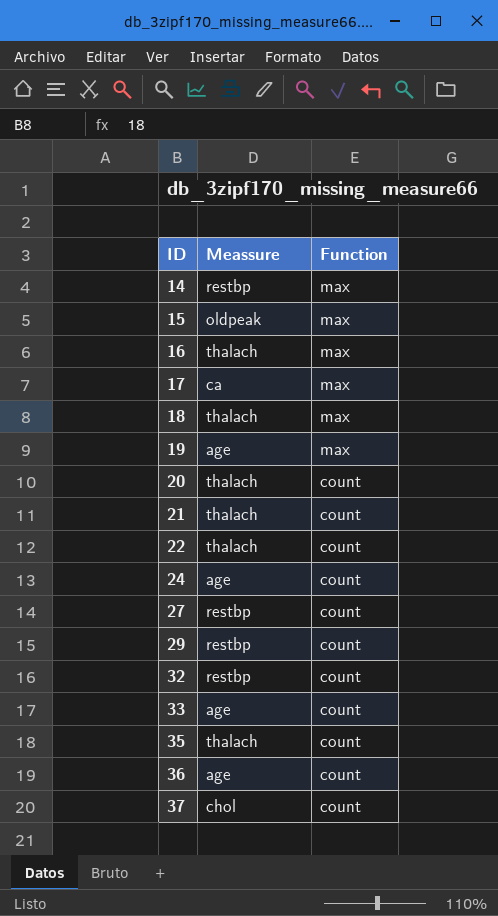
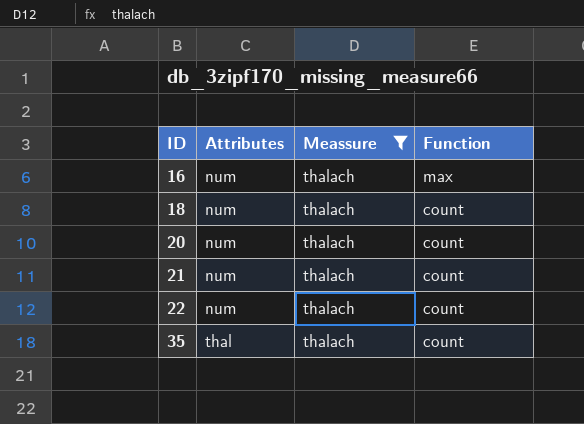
filter: none -> Meassure = thalach
column Attributes | position: none -> 2
18 | Function: max -> count

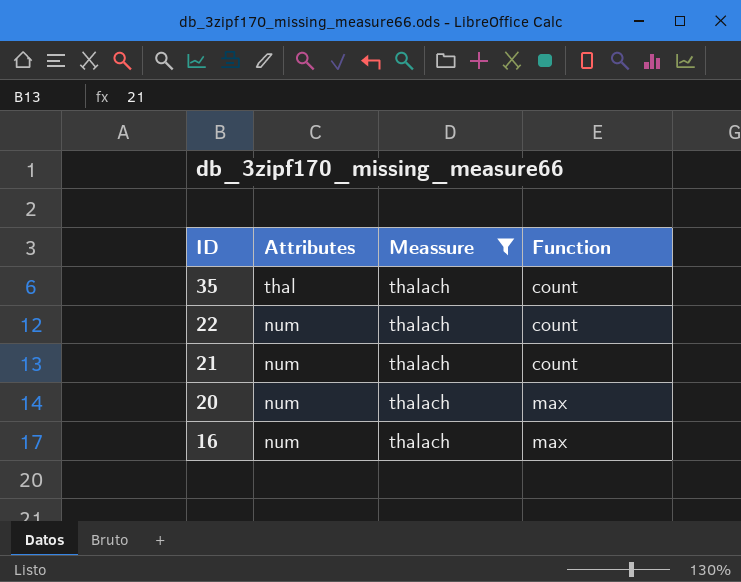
row order: ID ascending -> ID descending
row 18: num | thalach | count -> none
20 | Function: count -> max

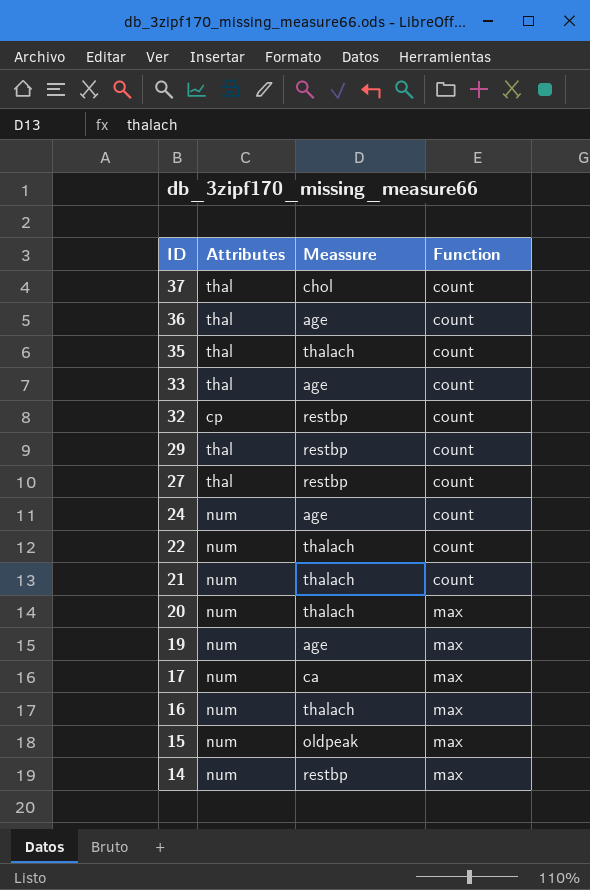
filter: Meassure = thalach -> none

